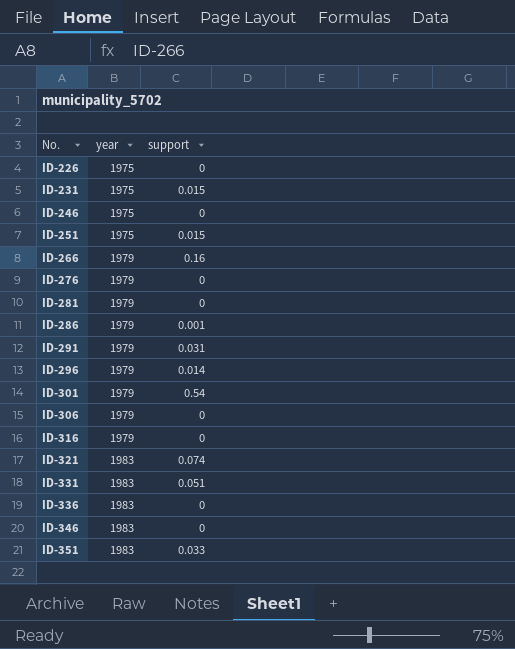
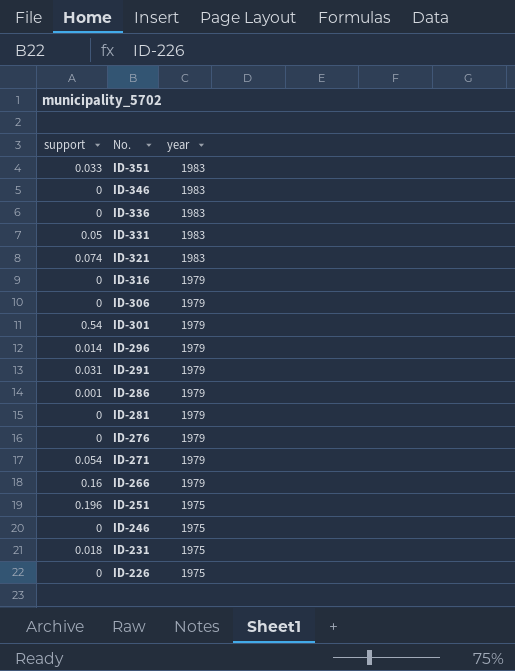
row order: No. ascending -> No. descending
column support | position: 3 -> 1
ID-331 | support: 0.051 -> 0.05
row ID-271: none -> 0.054 | 1979
ID-251 | support: 0.015 -> 0.196
ID-231 | support: 0.015 -> 0.018

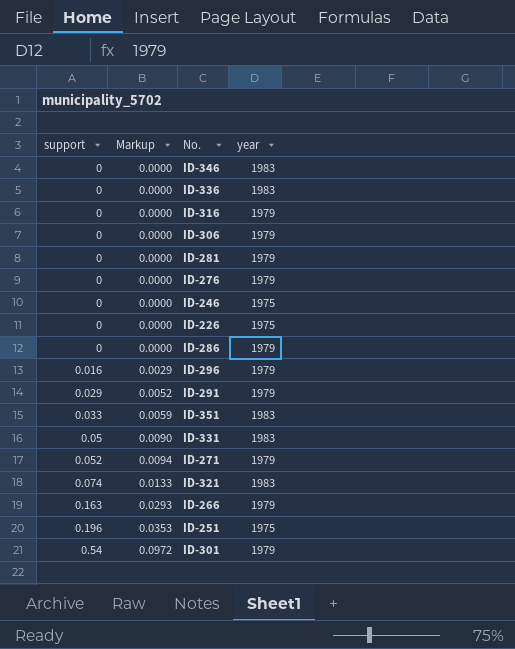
row order: No. descending -> support ascending
column Markup | formula: none -> [support] * 0.18
row ID-231: 0.018 | 1975 -> none
ID-286 | support: 0.001 -> 0
ID-296 | support: 0.014 -> 0.016
ID-291 | support: 0.031 -> 0.029
ID-271 | support: 0.054 -> 0.052
ID-266 | support: 0.16 -> 0.163

